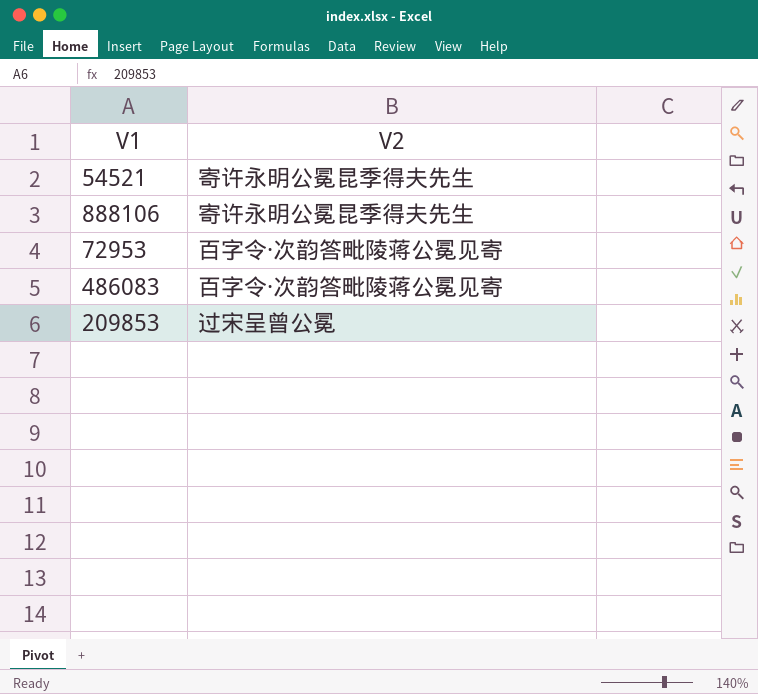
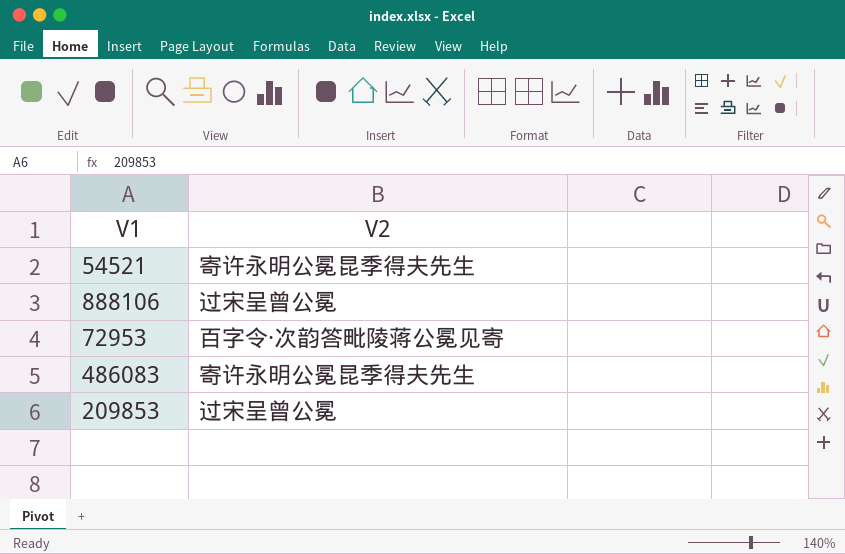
888106 | V2: 寄许永明公冕昆季得夫先生 -> 过宋呈曾公冕
486083 | V2: 百字令·次韵答毗陵蒋公冕见寄 -> 寄许永明公冕昆季得夫先生

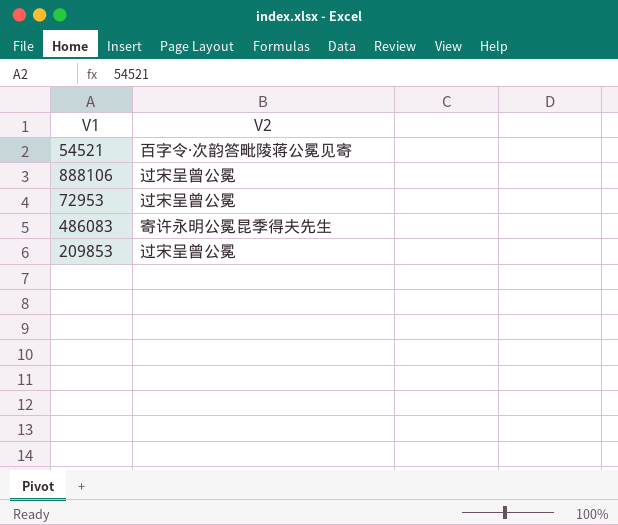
54521 | V2: 寄许永明公冕昆季得夫先生 -> 百字令·次韵答毗陵蒋公冕见寄
72953 | V2: 百字令·次韵答毗陵蒋公冕见寄 -> 过宋呈曾公冕

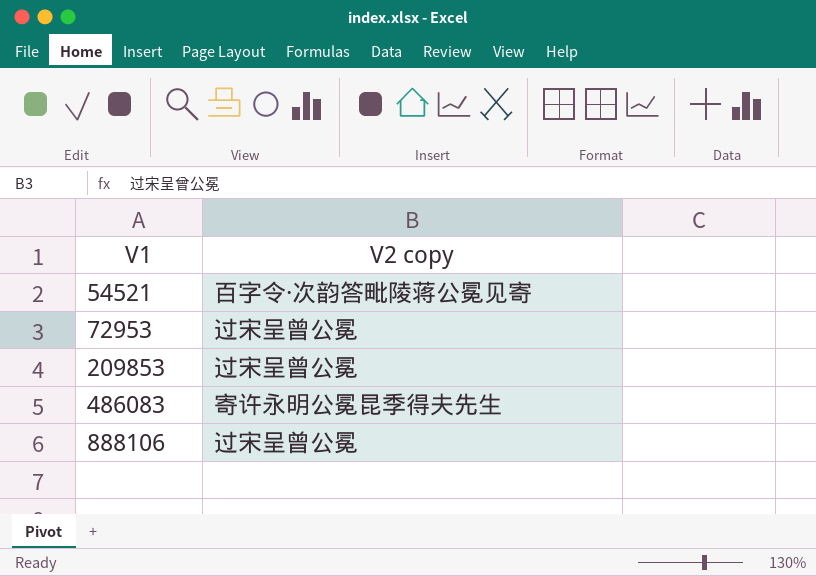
row order: none -> V1 ascending
column name: V2 -> V2 copy

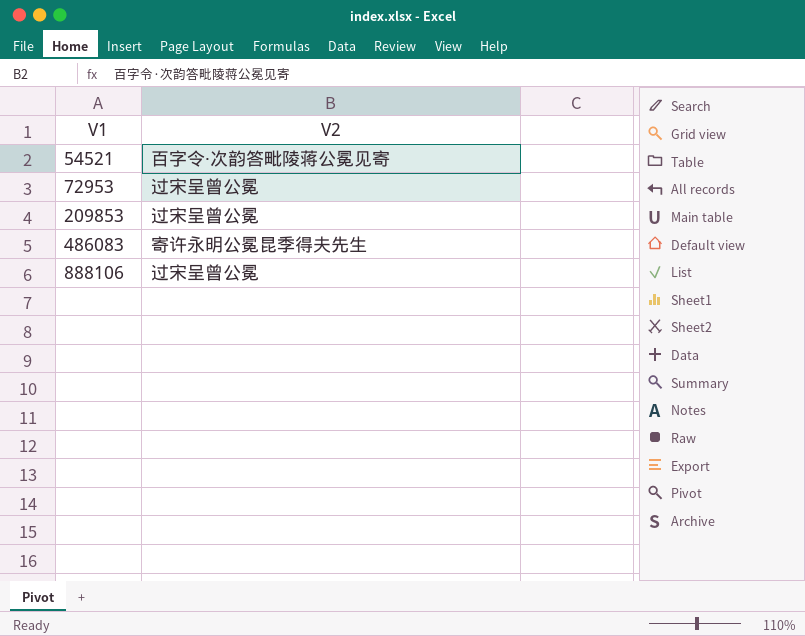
column name: V2 copy -> V2

